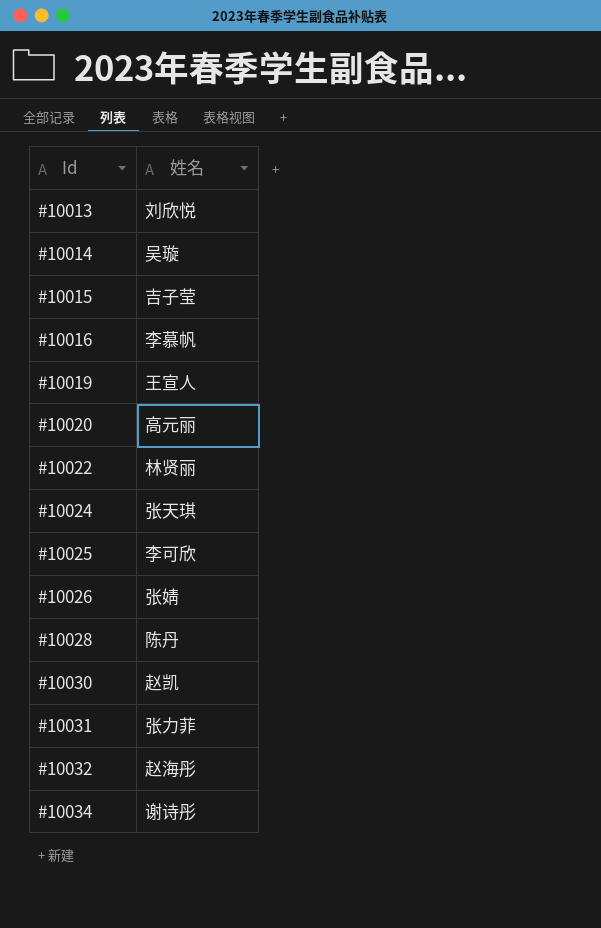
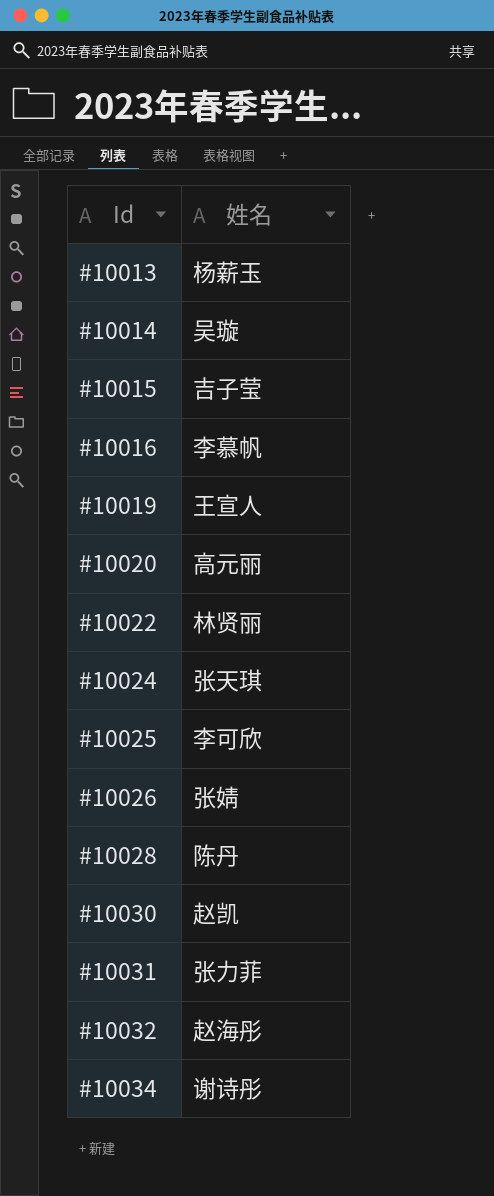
#10013 | 姓名: 刘欣悦 -> 杨薪玉

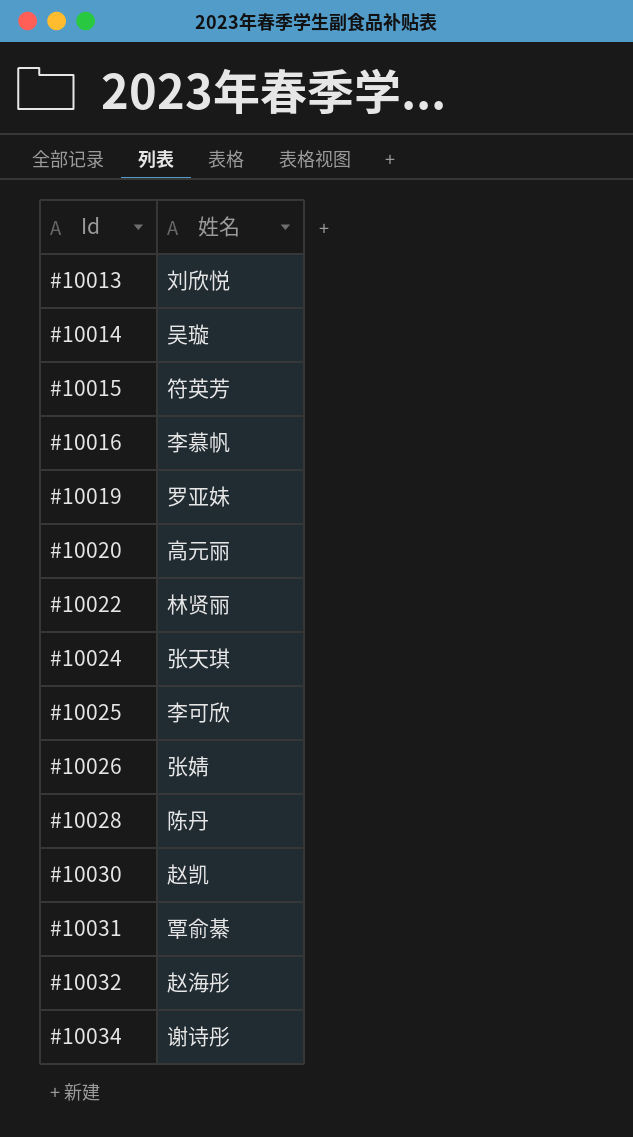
#10013 | 姓名: 杨薪玉 -> 刘欣悦
#10015 | 姓名: 吉子莹 -> 符英芳
#10019 | 姓名: 王宣人 -> 罗亚妹
#10031 | 姓名: 张力菲 -> 覃俞綦

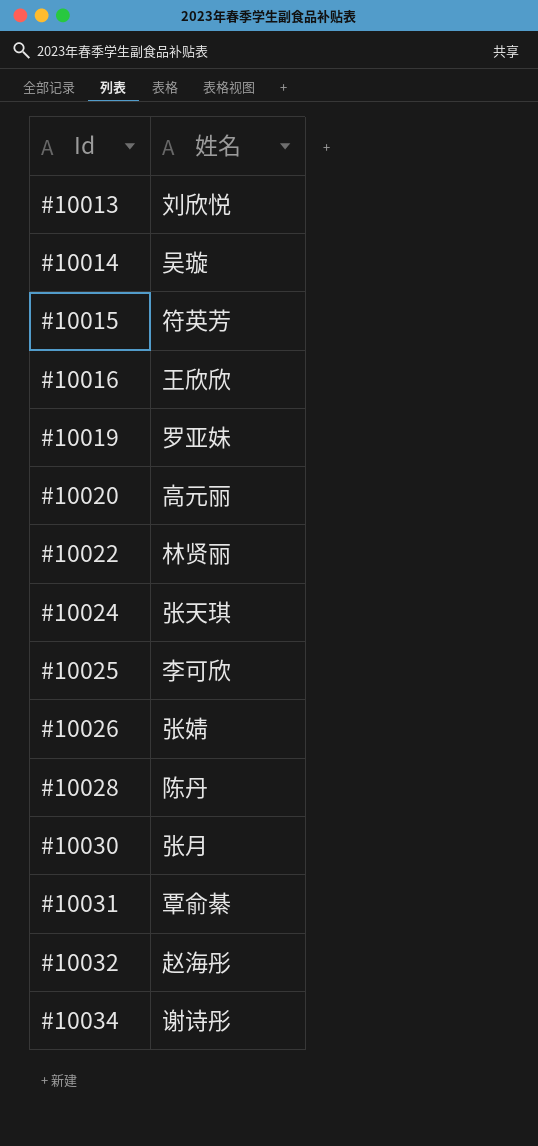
#10016 | 姓名: 李慕帆 -> 王欣欣
#10030 | 姓名: 赵凯 -> 张月

